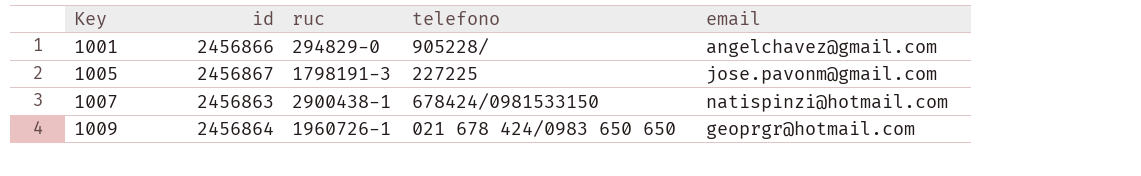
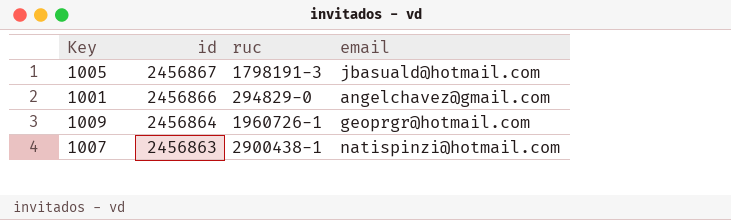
row order: Key ascending -> id descending
column telefono | position: 4 -> none
1005 | email: jose.pavonm@gmail.com -> jbasuald@hotmail.com

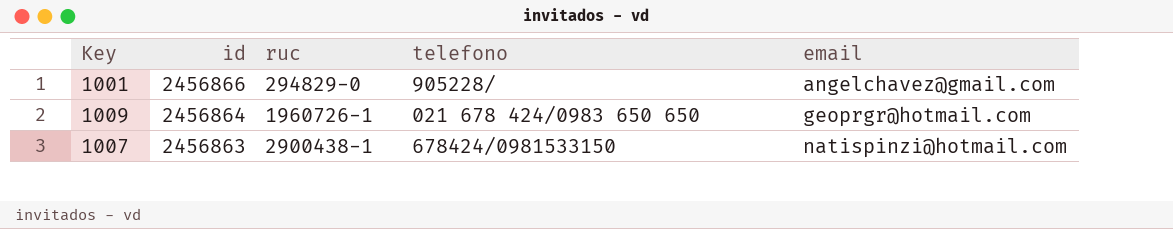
column telefono | position: none -> 4
row 1005: 2456867 | 1798191-3 | jbasuald@hotmail.com -> none

